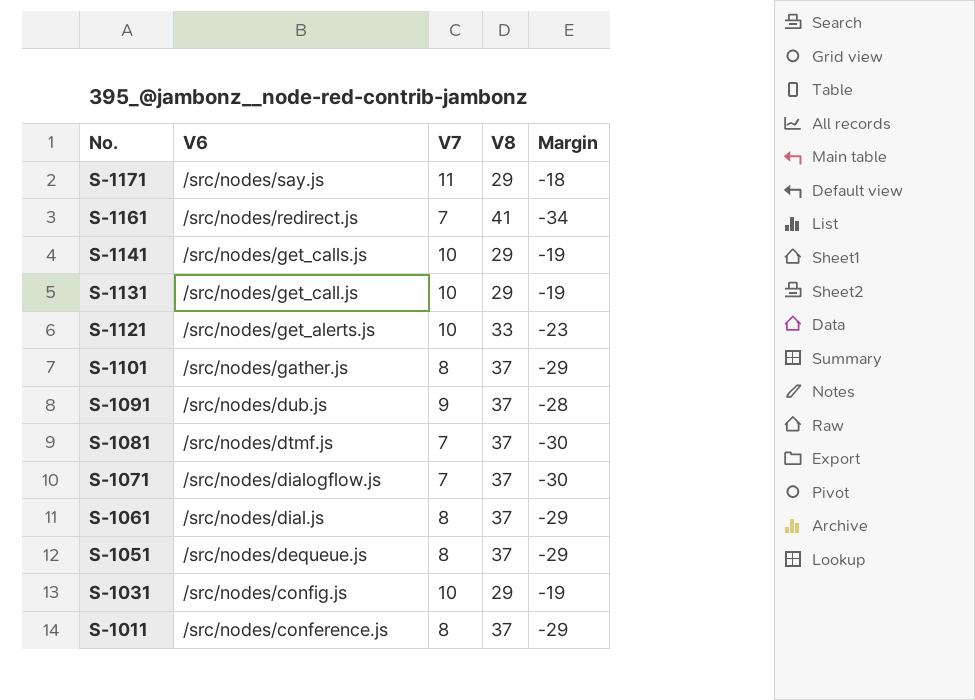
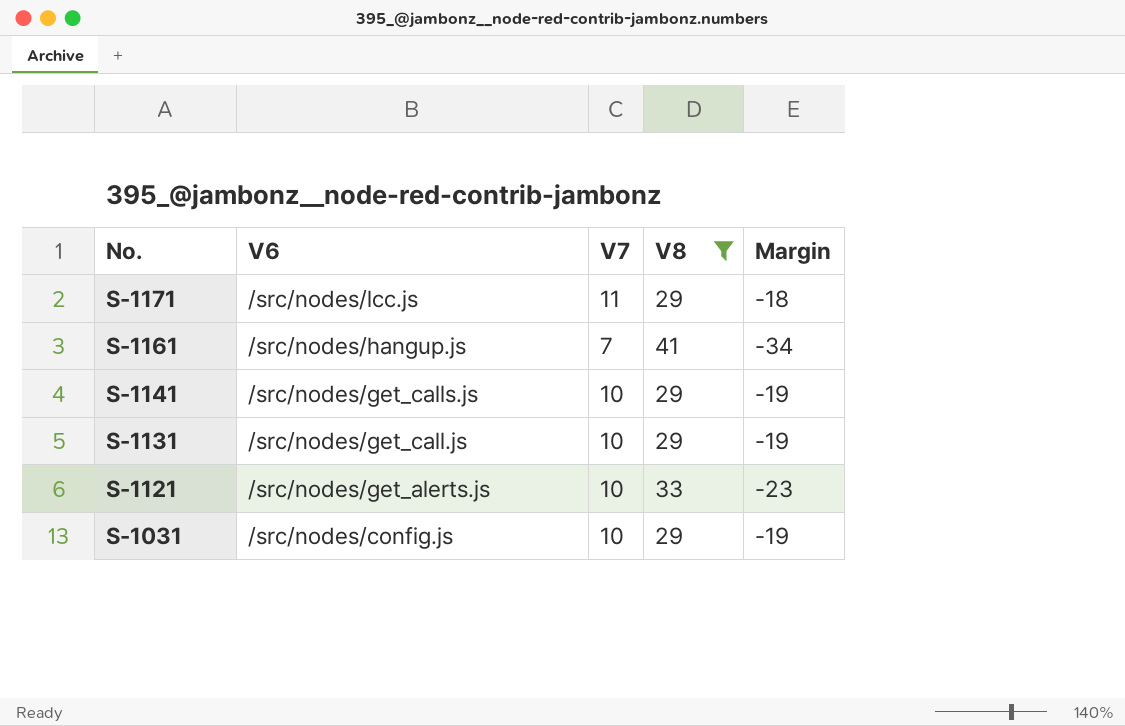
filter: none -> V8 != 37
S-1171 | V6: /src/nodes/say.js -> /src/nodes/lcc.js
S-1161 | V6: /src/nodes/redirect.js -> /src/nodes/hangup.js

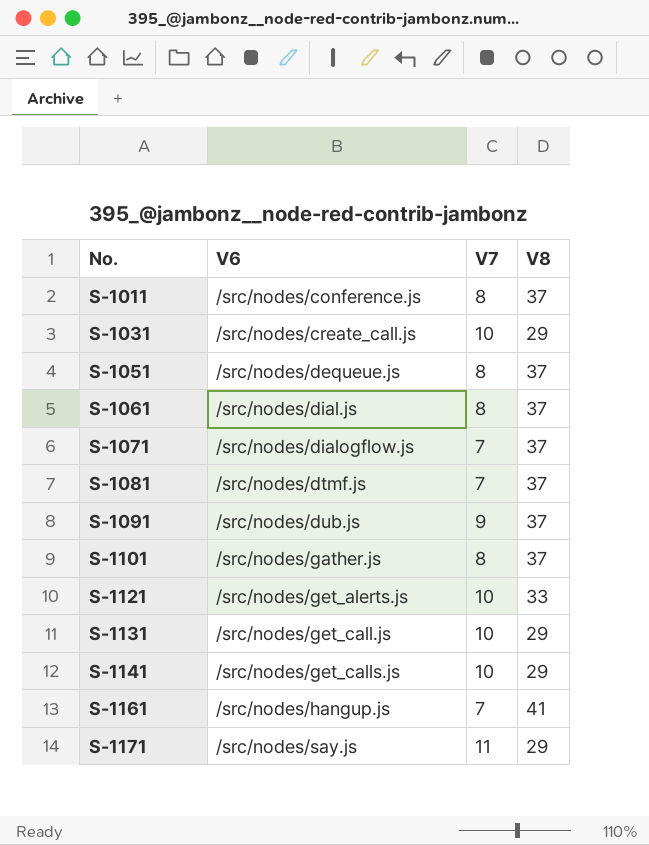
filter: V8 != 37 -> none
row order: No. descending -> No. ascending
column Margin | formula: [V7] - [V8] -> none
S-1031 | V6: /src/nodes/config.js -> /src/nodes/create_call.js
S-1171 | V6: /src/nodes/lcc.js -> /src/nodes/say.js

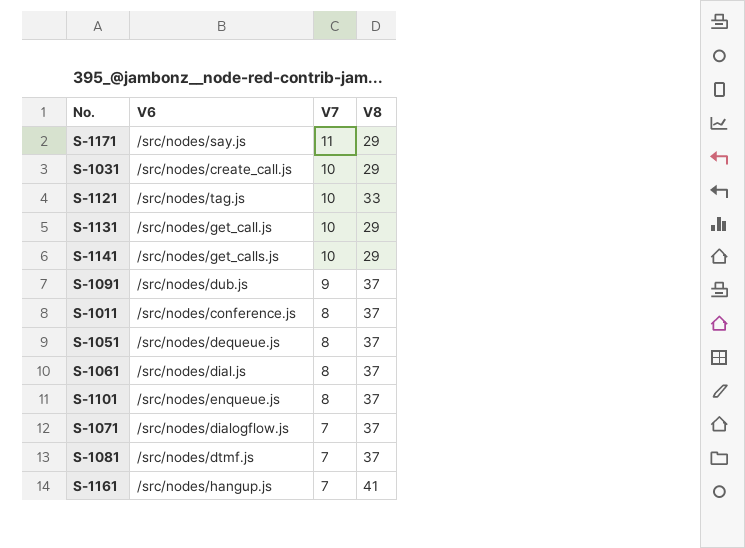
row order: No. ascending -> V7 descending
S-1121 | V6: /src/nodes/get_alerts.js -> /src/nodes/tag.js
S-1101 | V6: /src/nodes/gather.js -> /src/nodes/enqueue.js

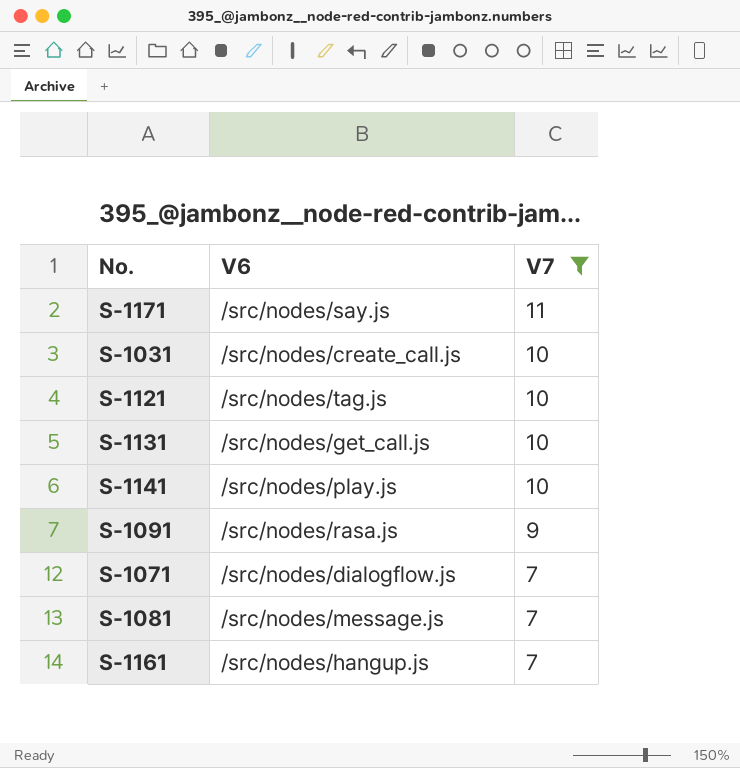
filter: none -> V7 != 8
column V8 | position: 4 -> none
S-1141 | V6: /src/nodes/get_calls.js -> /src/nodes/play.js
S-1091 | V6: /src/nodes/dub.js -> /src/nodes/rasa.js
S-1081 | V6: /src/nodes/dtmf.js -> /src/nodes/message.js

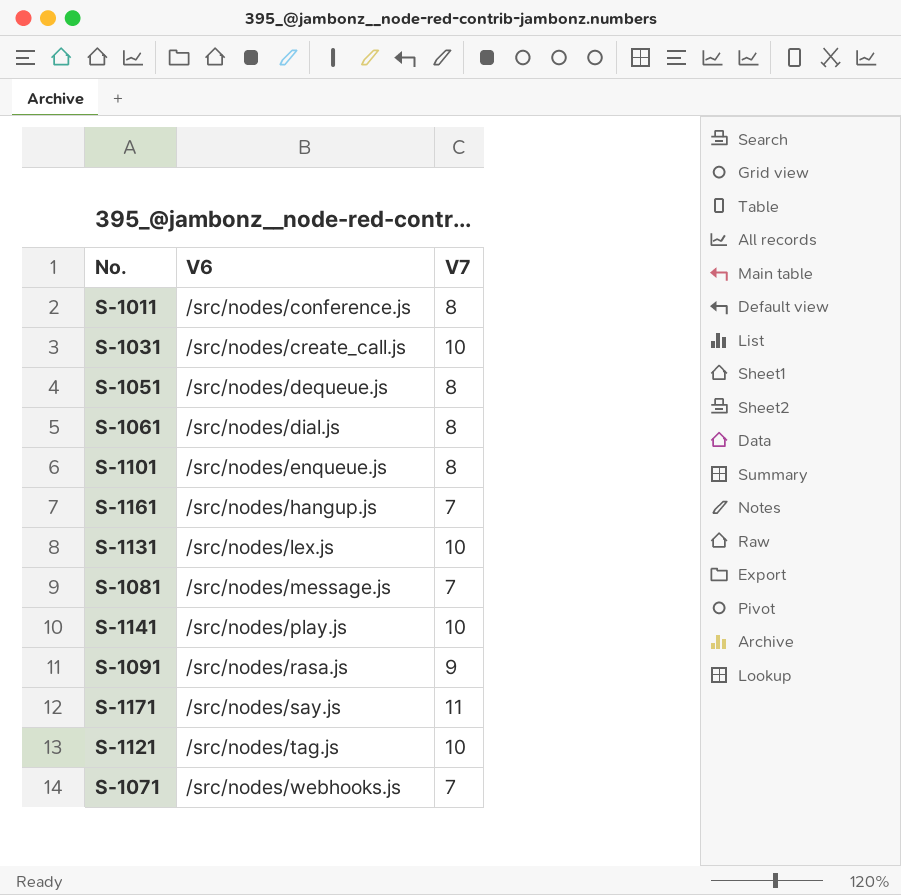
filter: V7 != 8 -> none
row order: V7 descending -> V6 ascending
S-1131 | V6: /src/nodes/get_call.js -> /src/nodes/lex.js
S-1071 | V6: /src/nodes/dialogflow.js -> /src/nodes/webhooks.js

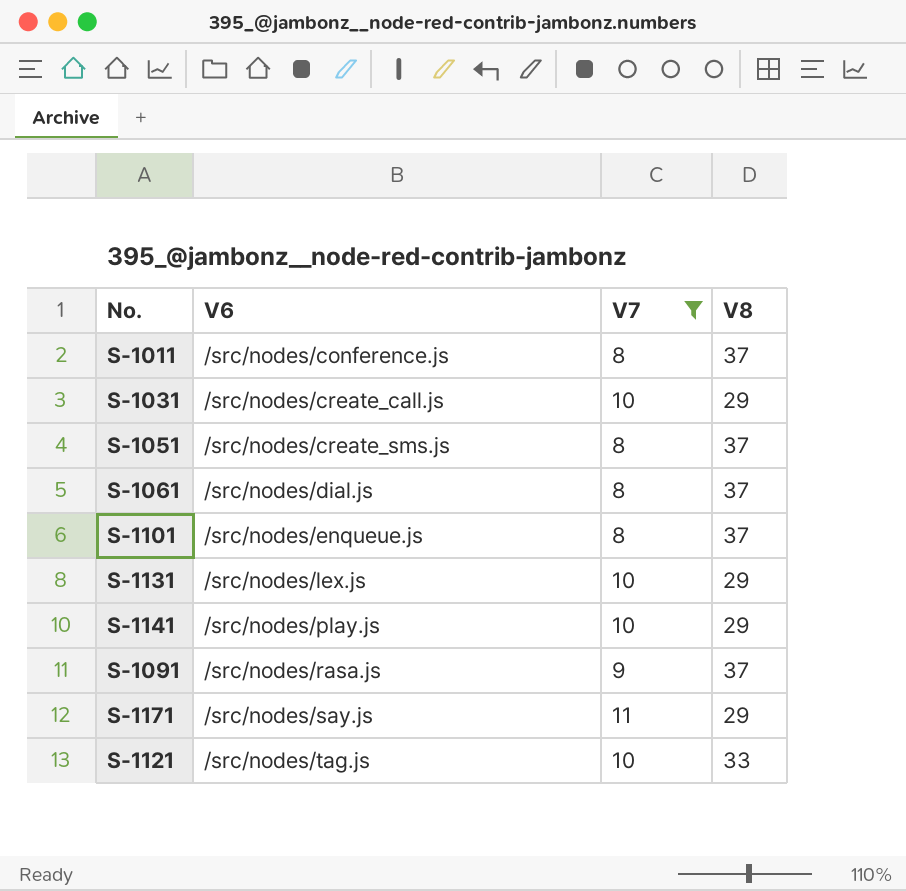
filter: none -> V7 != 7
column V8 | position: none -> 4
S-1051 | V6: /src/nodes/dequeue.js -> /src/nodes/create_sms.js

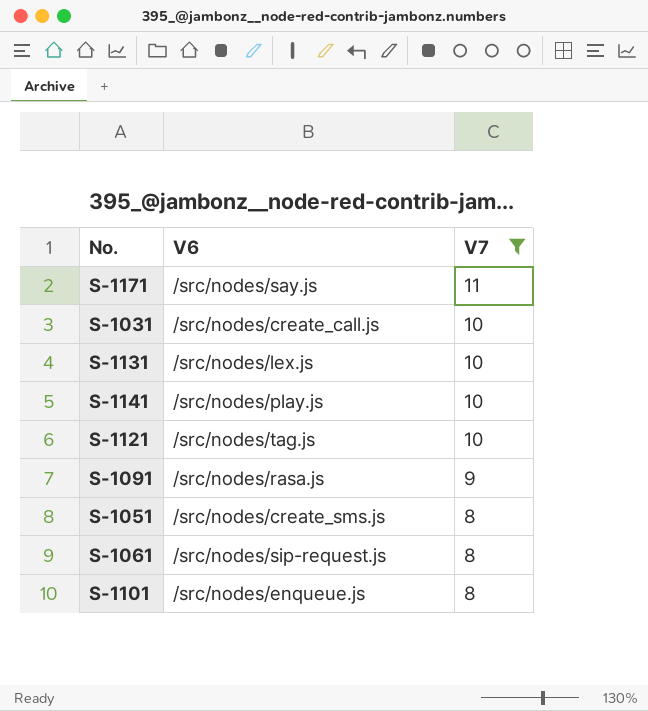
row order: V6 ascending -> V7 descending
column V8 | position: 4 -> none
row S-1011: /src/nodes/conference.js | 8 | 37 -> none
S-1061 | V6: /src/nodes/dial.js -> /src/nodes/sip-request.js

